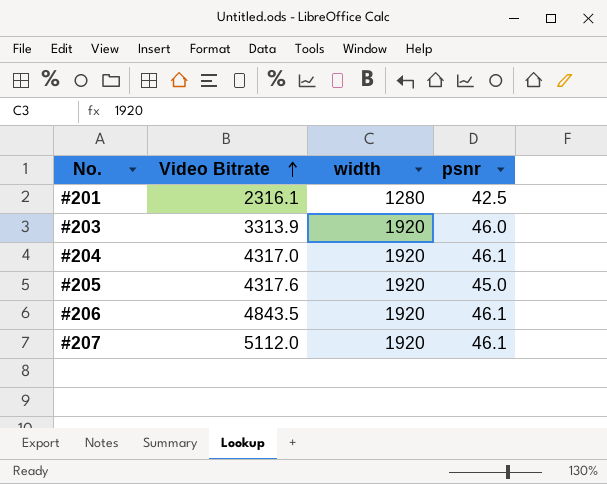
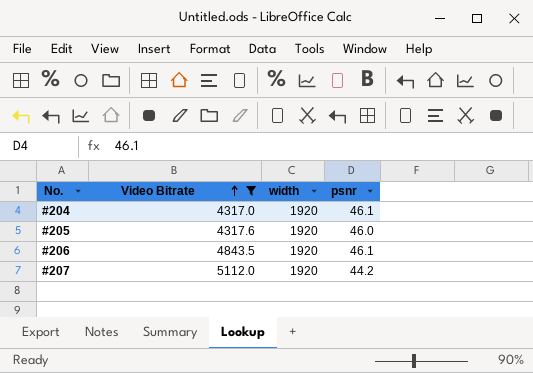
filter: none -> Video Bitrate >= 4317.0
#205 | psnr: 45.0 -> 46.0
#207 | psnr: 46.1 -> 44.2

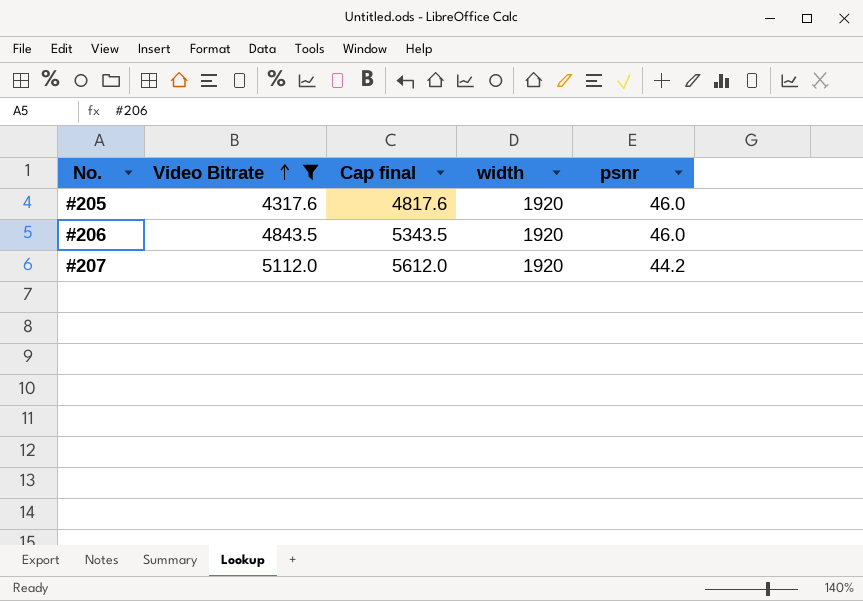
column Cap final | formula: none -> [Video Bitrate] + 500
row #204: 4317.0 | 1920 | 46.1 -> none
#206 | psnr: 46.1 -> 46.0

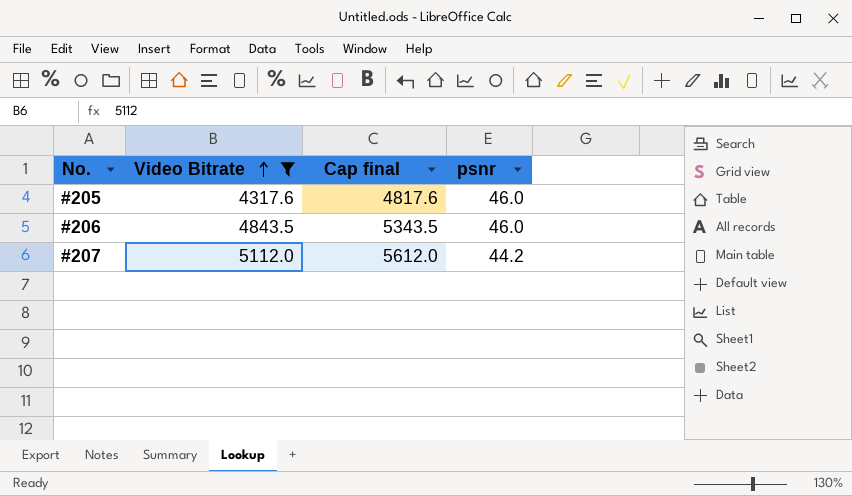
column width | position: 4 -> none

